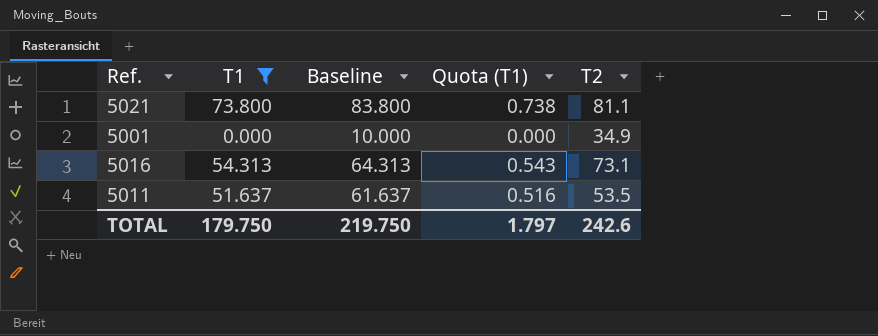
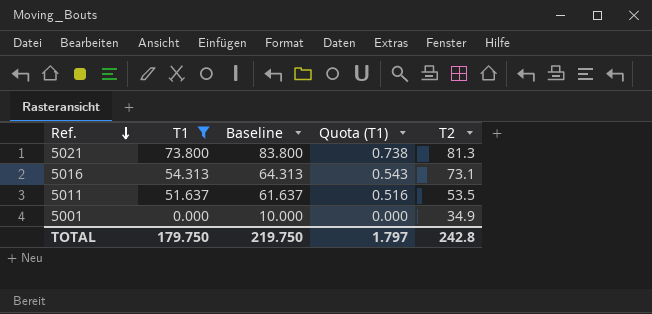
row order: none -> Ref. descending
5021 | T2: 81.1 -> 81.3
TOTAL | T2: 242.6 -> 242.8

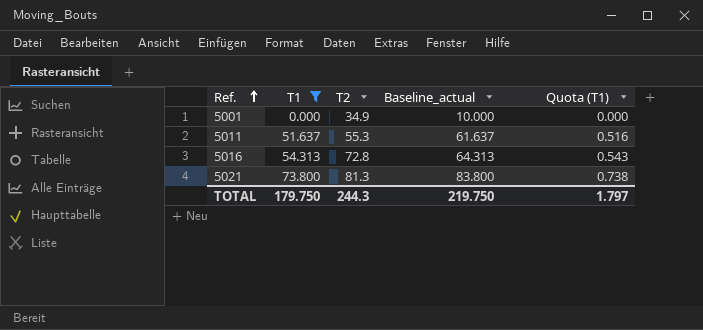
row order: Ref. descending -> Ref. ascending
column T2 | position: 5 -> 3
column name: Baseline -> Baseline_actual
5011 | T2: 53.5 -> 55.3
5016 | T2: 73.1 -> 72.8
TOTAL | T2: 242.8 -> 244.3

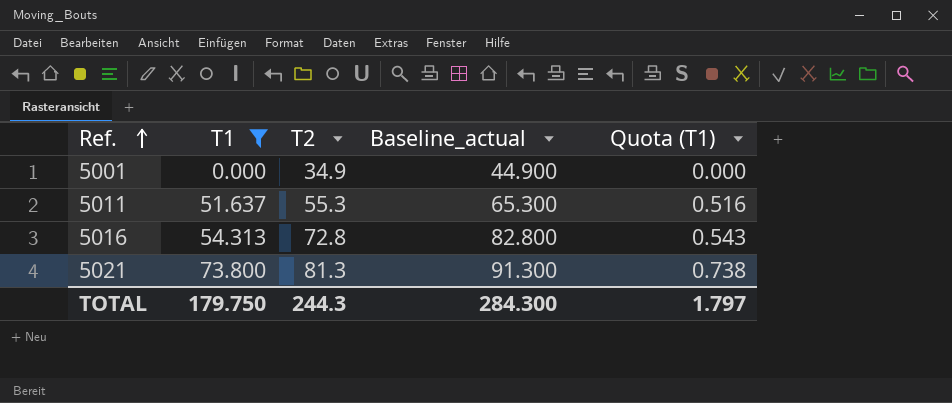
column Baseline_actual | formula: [T1] + 10 -> [T2] + 10
TOTAL | Baseline_actual: 219.750 -> 284.300

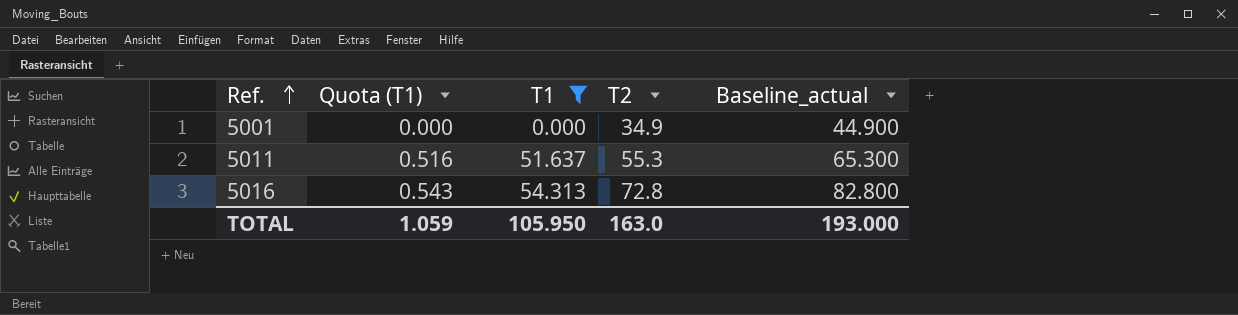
column Quota (T1) | position: 5 -> 2
row 5021: 73.800 | 81.3 | 91.300 | 0.738 -> none
TOTAL | Quota (T1): 1.797 -> 1.059
TOTAL | T1: 179.750 -> 105.950
TOTAL | T2: 244.3 -> 163.0
TOTAL | Baseline_actual: 284.300 -> 193.000

